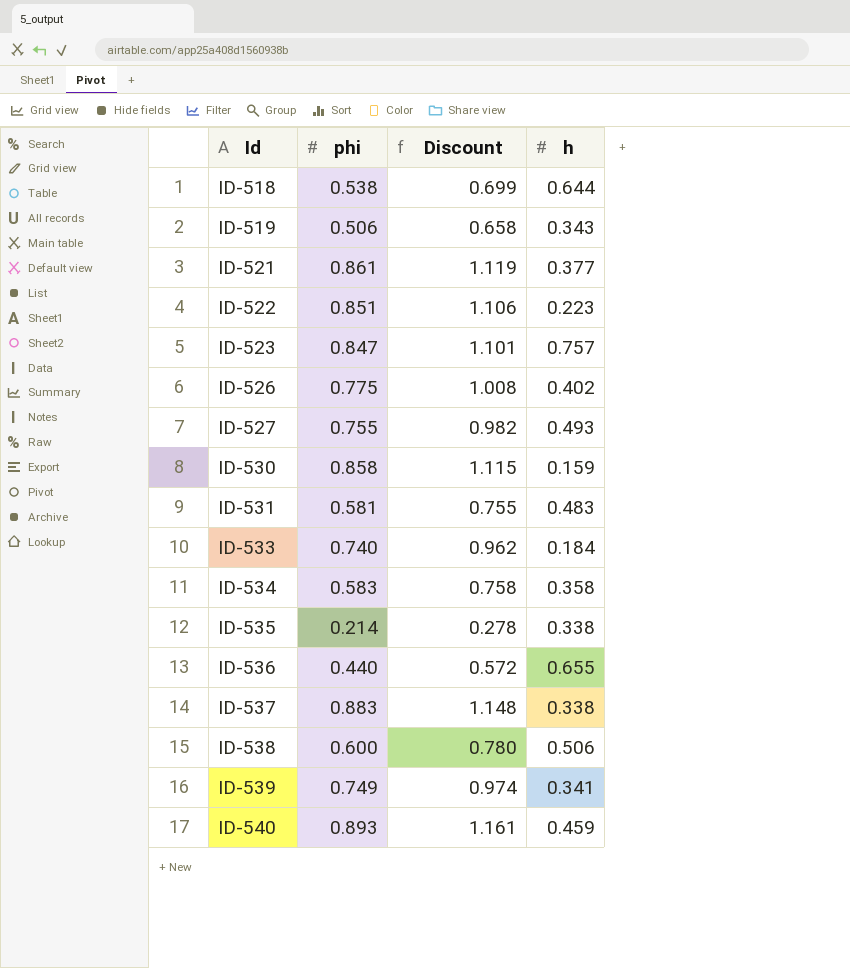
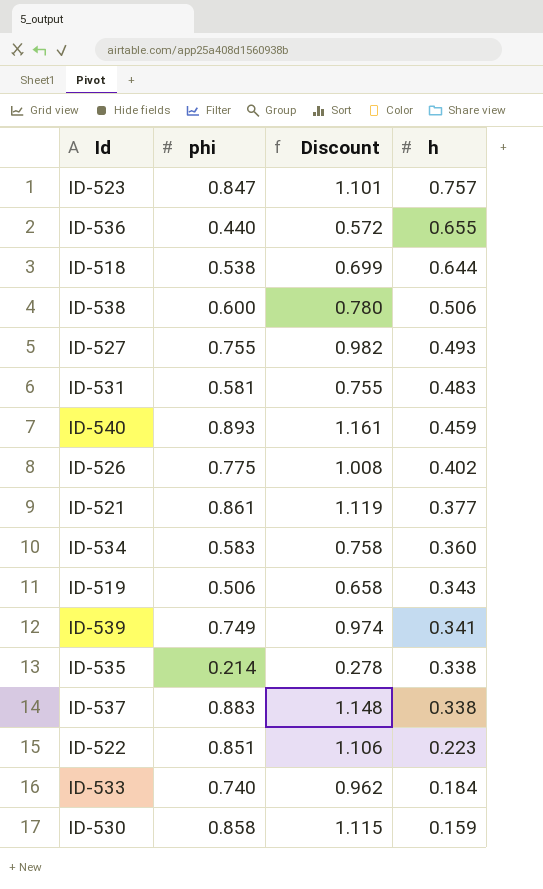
row order: Id ascending -> h descending
ID-534 | h: 0.358 -> 0.360

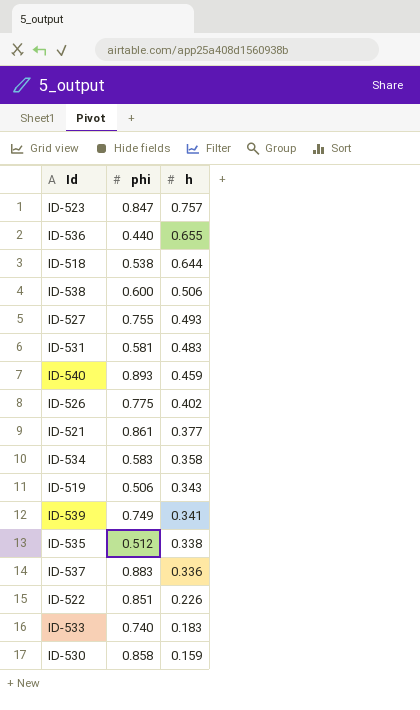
column Discount | formula: [phi] * 1.3 -> none
ID-534 | h: 0.360 -> 0.358
ID-535 | phi: 0.214 -> 0.512
ID-537 | h: 0.338 -> 0.336
ID-522 | h: 0.223 -> 0.226
ID-533 | h: 0.184 -> 0.183

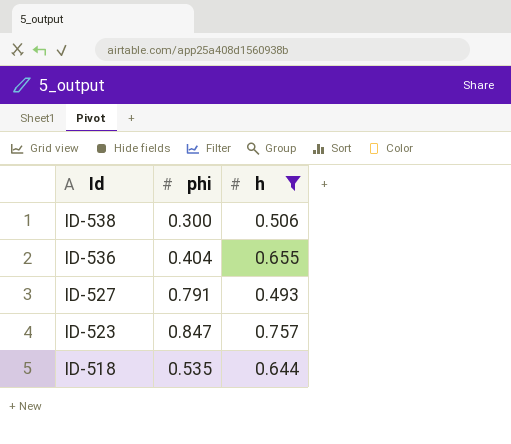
filter: none -> h >= 0.493
row order: h descending -> Id descending
ID-538 | phi: 0.600 -> 0.300
ID-536 | phi: 0.440 -> 0.404
ID-527 | phi: 0.755 -> 0.791
ID-518 | phi: 0.538 -> 0.535

